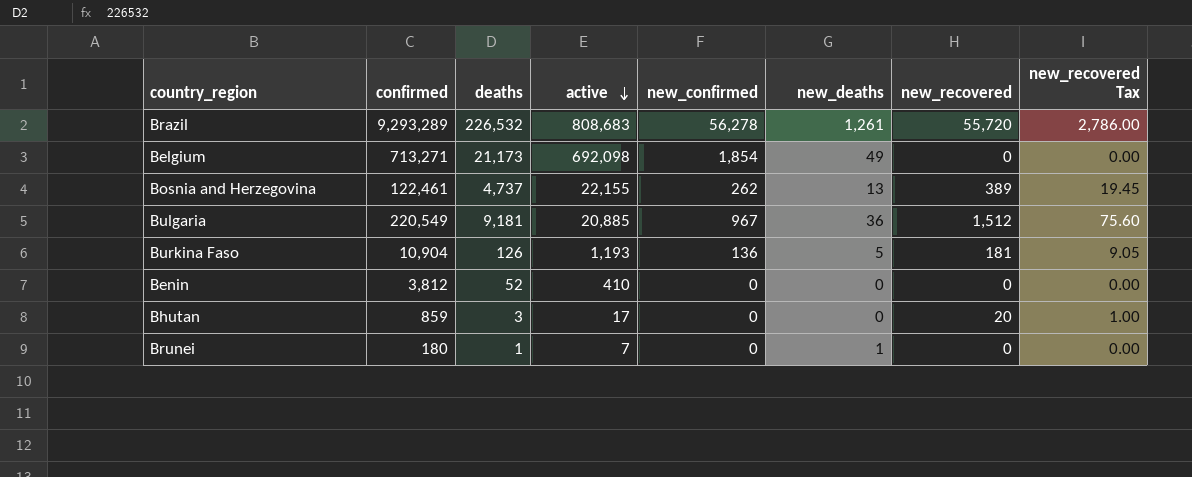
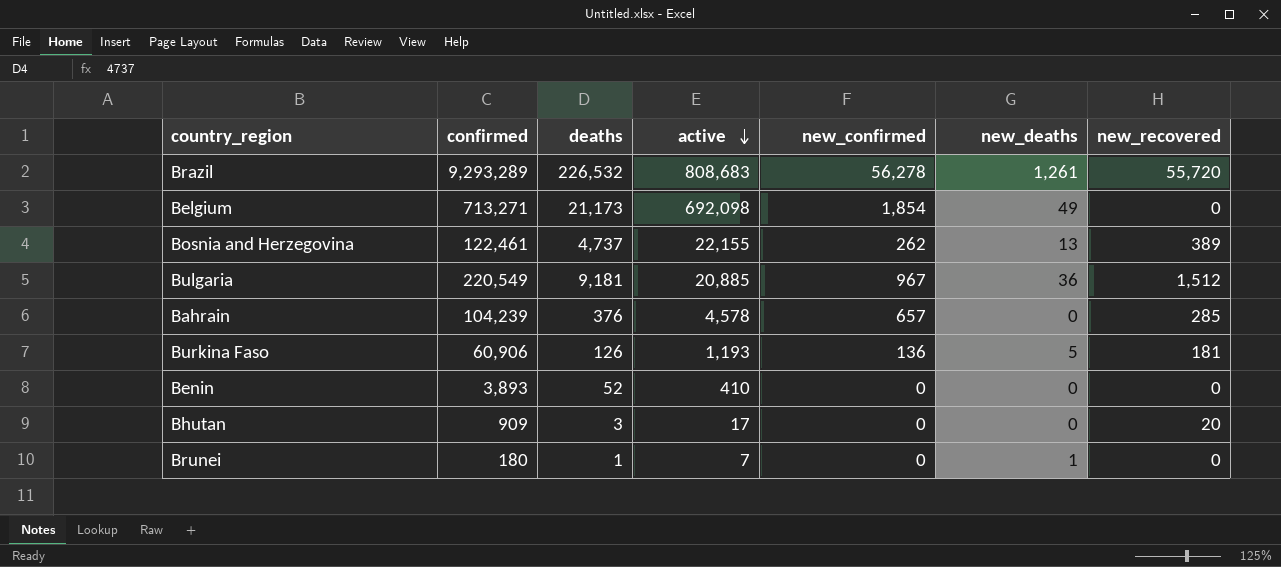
column new_recovered Tax | formula: [new_recovered] * 0.05 -> none
row Bahrain: none -> 104,239 | 376 | 4,578 | 657 | 0 | 285
Burkina Faso | confirmed: 10,904 -> 60,906
Benin | confirmed: 3,812 -> 3,893
Bhutan | confirmed: 859 -> 909

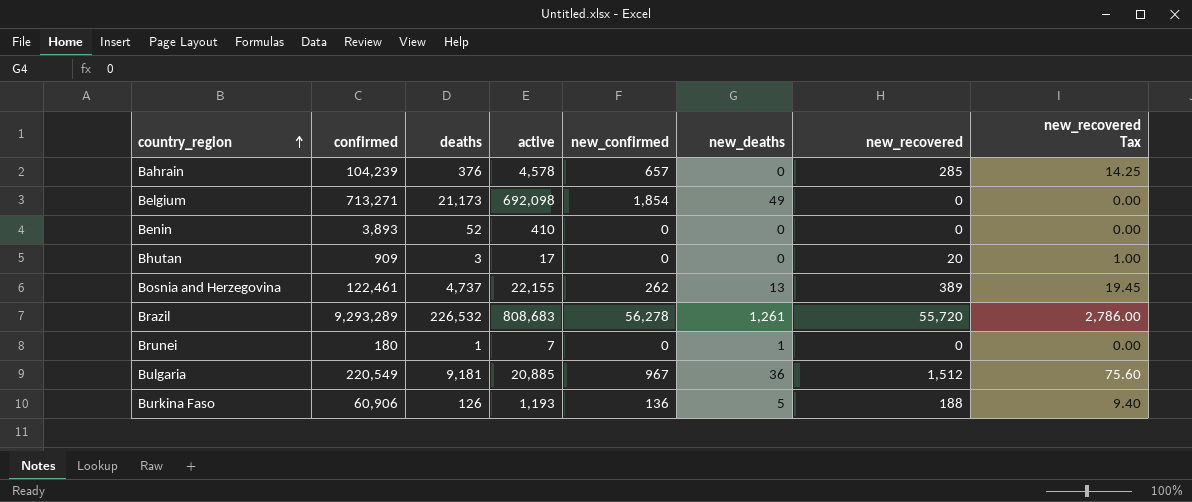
row order: active descending -> country_region ascending
column new_recovered Tax | formula: none -> [new_recovered] * 0.05
Burkina Faso | new_recovered: 181 -> 188

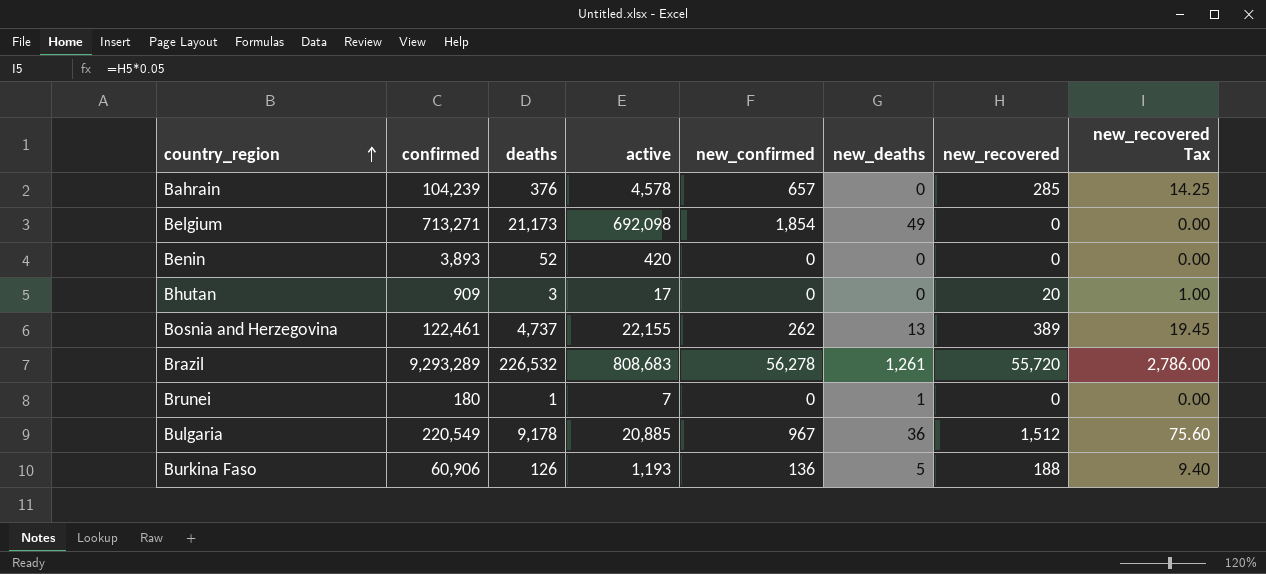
Benin | active: 410 -> 420
Bulgaria | deaths: 9,181 -> 9,178

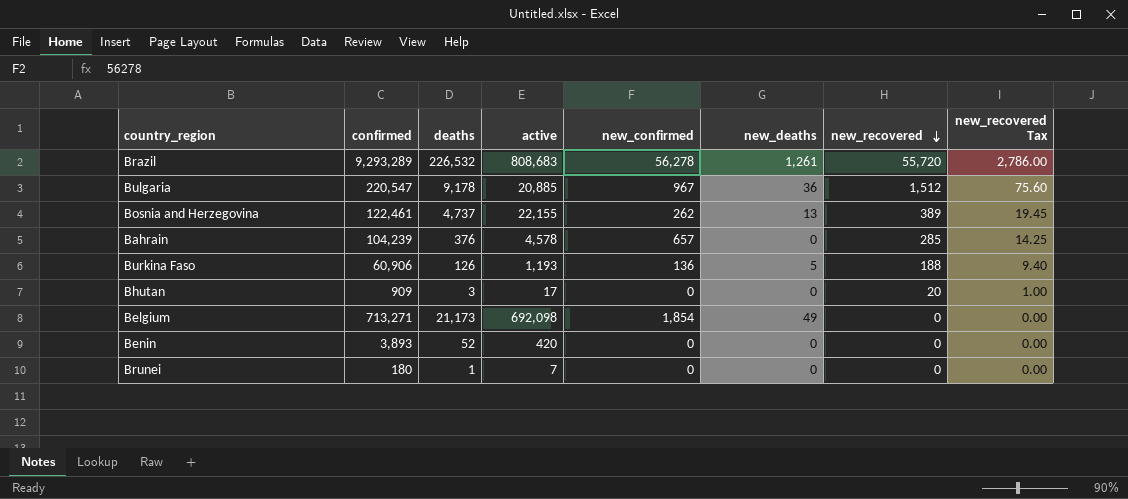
row order: country_region ascending -> new_recovered descending
Bulgaria | confirmed: 220,549 -> 220,547
Brunei | new_deaths: 1 -> 0

